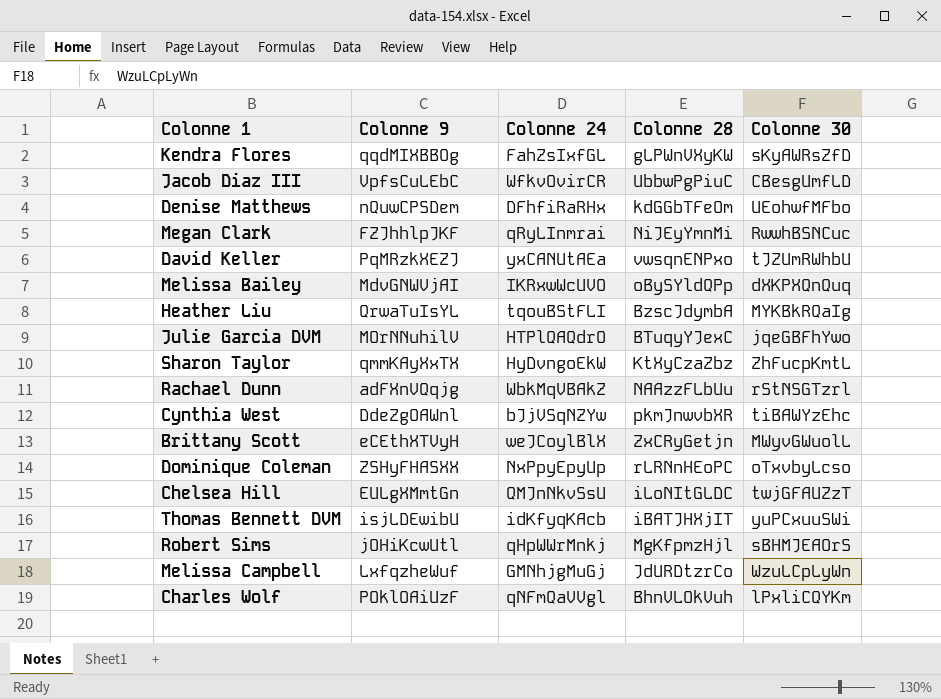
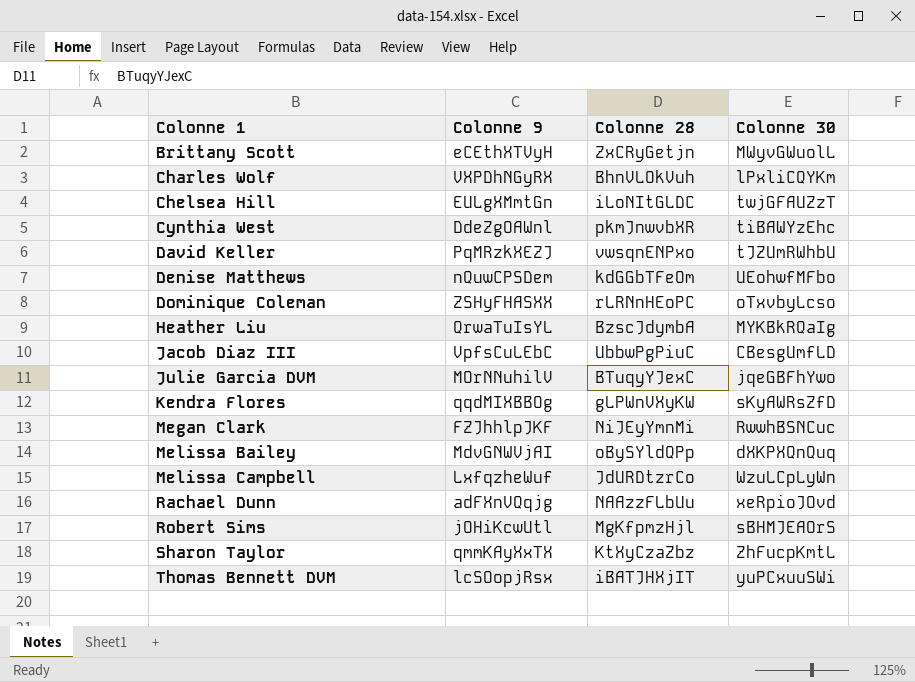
row order: none -> Colonne 1 ascending
column Colonne 24 | position: 3 -> none
Charles Wolf | Colonne 9: POklOAiUzF -> VXPDhNGyRX
Rachael Dunn | Colonne 30: rStNSGTzrl -> xeRpioJOvd
Thomas Bennett DVM | Colonne 9: isjLDEwibU -> lcSOopjRsx

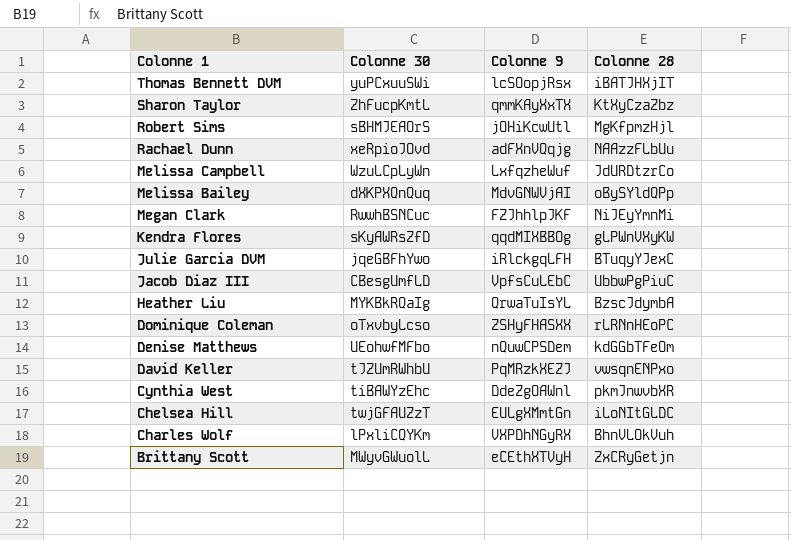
row order: Colonne 1 ascending -> Colonne 1 descending
column Colonne 30 | position: 4 -> 2
Julie Garcia DVM | Colonne 9: MOrNNuhilV -> iRlckgqLFH

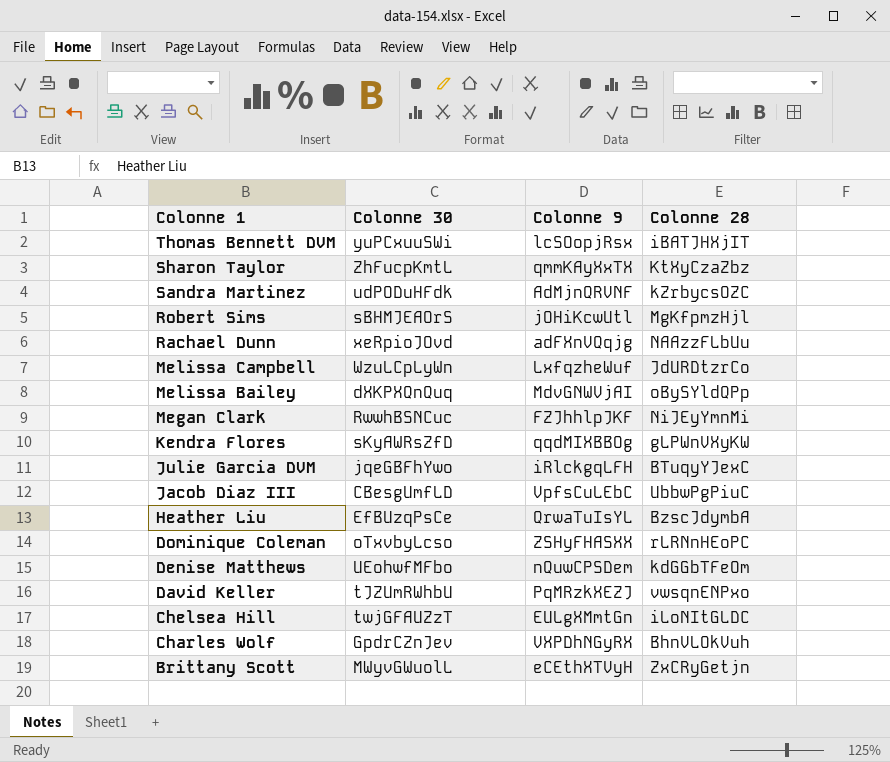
row Cynthia West: tiBAWYzEhc | DdeZgOAWnl | pkmJnwvbXR -> none
row Sandra Martinez: none -> udPODuHFdk | AdMjnQRVNF | kZrbycsOZC
Heather Liu | Colonne 30: MYKBkRQaIg -> EfBUzqPsCe
Charles Wolf | Colonne 30: lPxliCQYKm -> GpdrCZnJev

